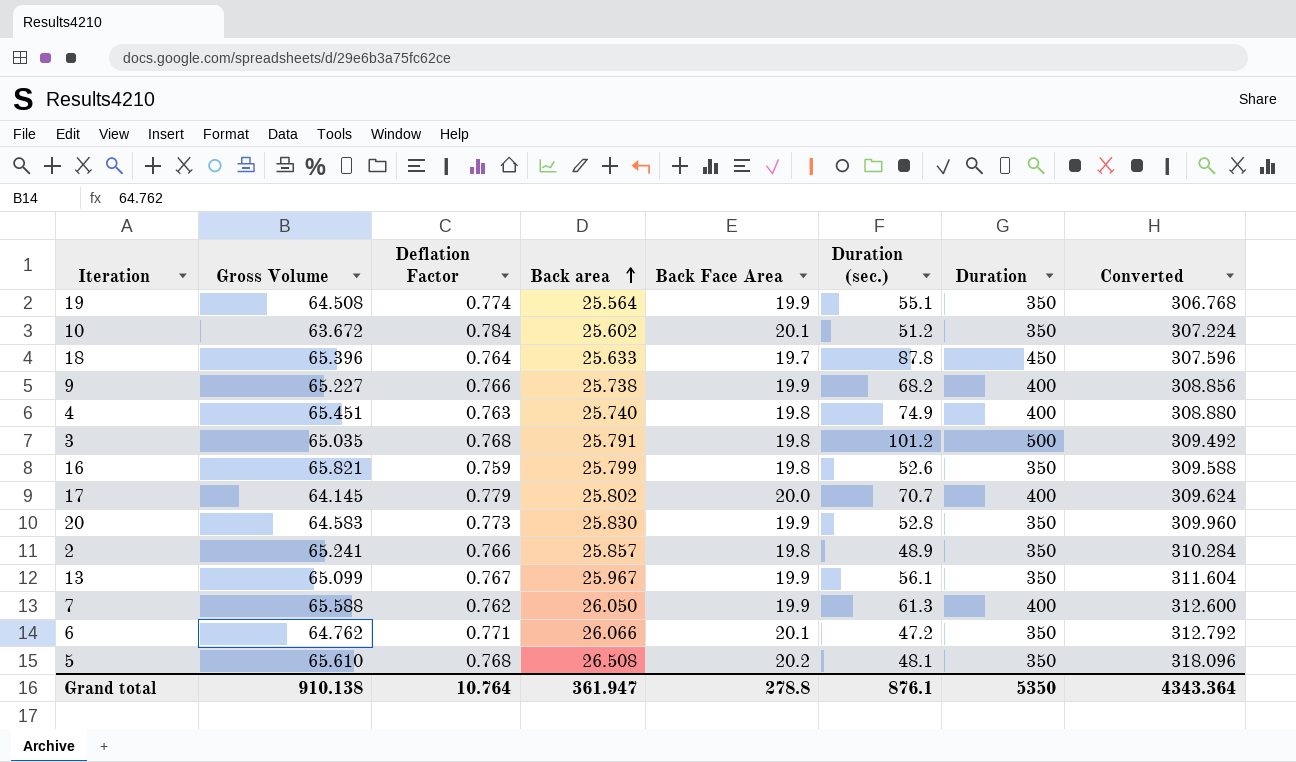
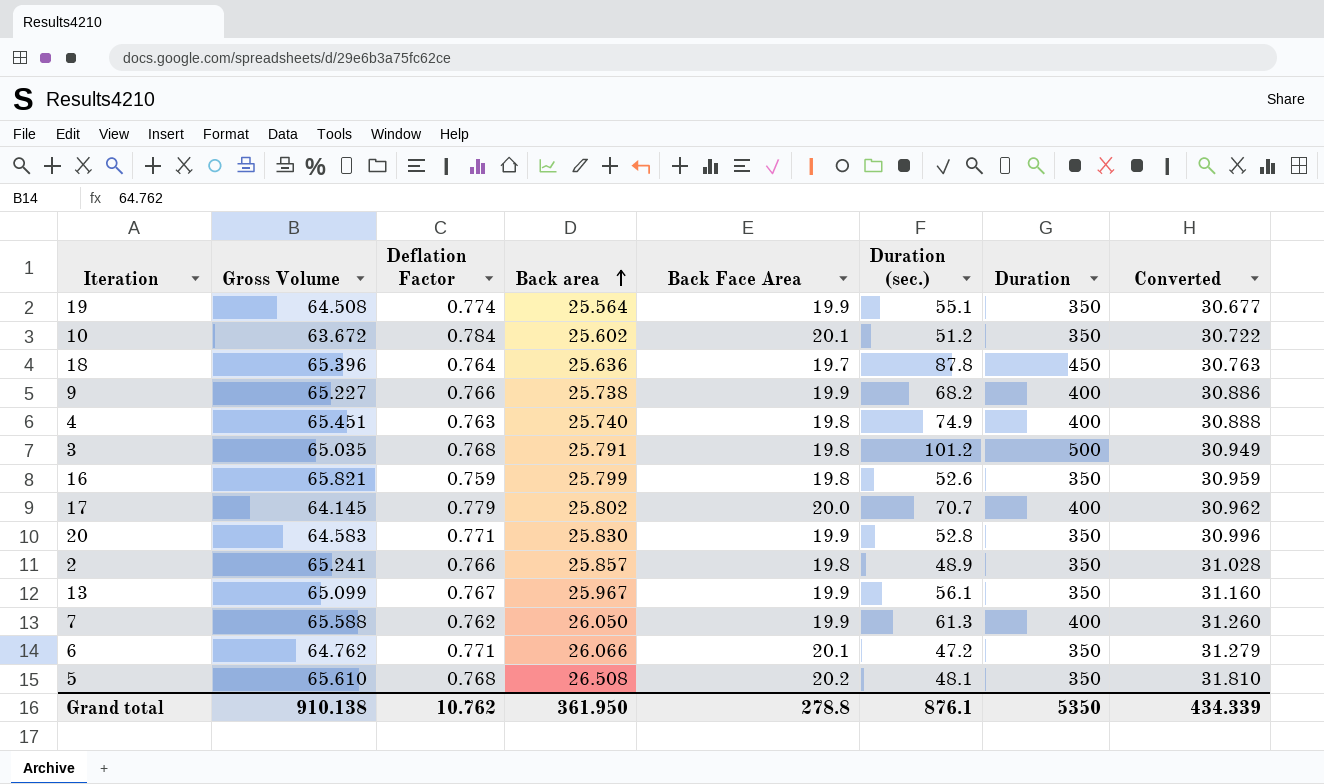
column Converted | formula: [Back area] * 12 -> [Back area] * 1.2
18 | Back area: 25.633 -> 25.636
20 | Deflation Factor: 0.773 -> 0.771
Grand total | Deflation Factor: 10.764 -> 10.762
Grand total | Back area: 361.947 -> 361.950
Grand total | Converted: 4343.364 -> 434.339

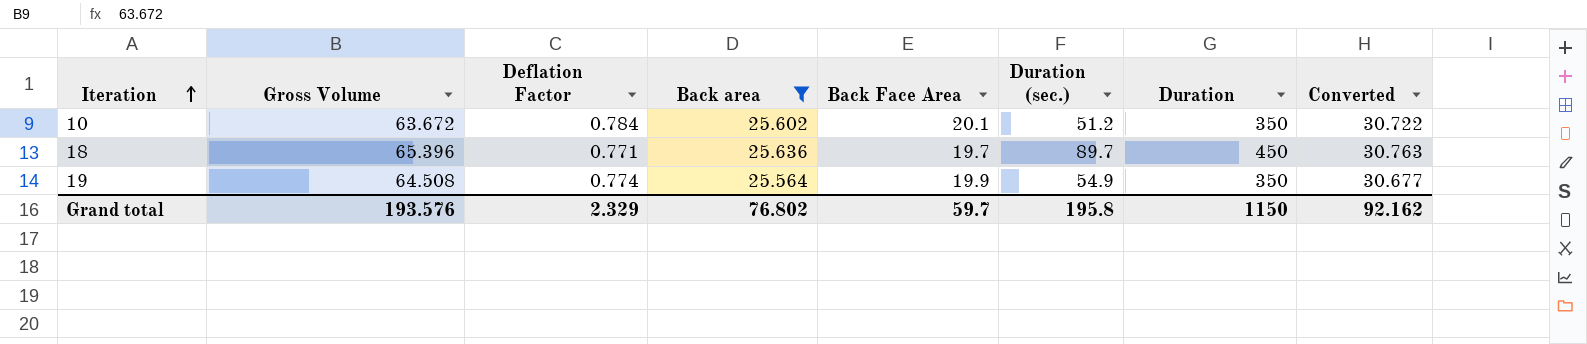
filter: none -> Back area <= 25.636
row order: Back area ascending -> Iteration ascending
18 | Deflation Factor: 0.764 -> 0.771
18 | Duration (sec.): 87.8 -> 89.7
19 | Duration (sec.): 55.1 -> 54.9
Grand total | Gross Volume: 910.138 -> 193.576
Grand total | Deflation Factor: 10.762 -> 2.329
Grand total | Back area: 361.950 -> 76.802
Grand total | Back Face Area: 278.8 -> 59.7
Grand total | Duration (sec.): 876.1 -> 195.8
Grand total | Duration: 5350 -> 1150
Grand total | Converted: 434.339 -> 92.162

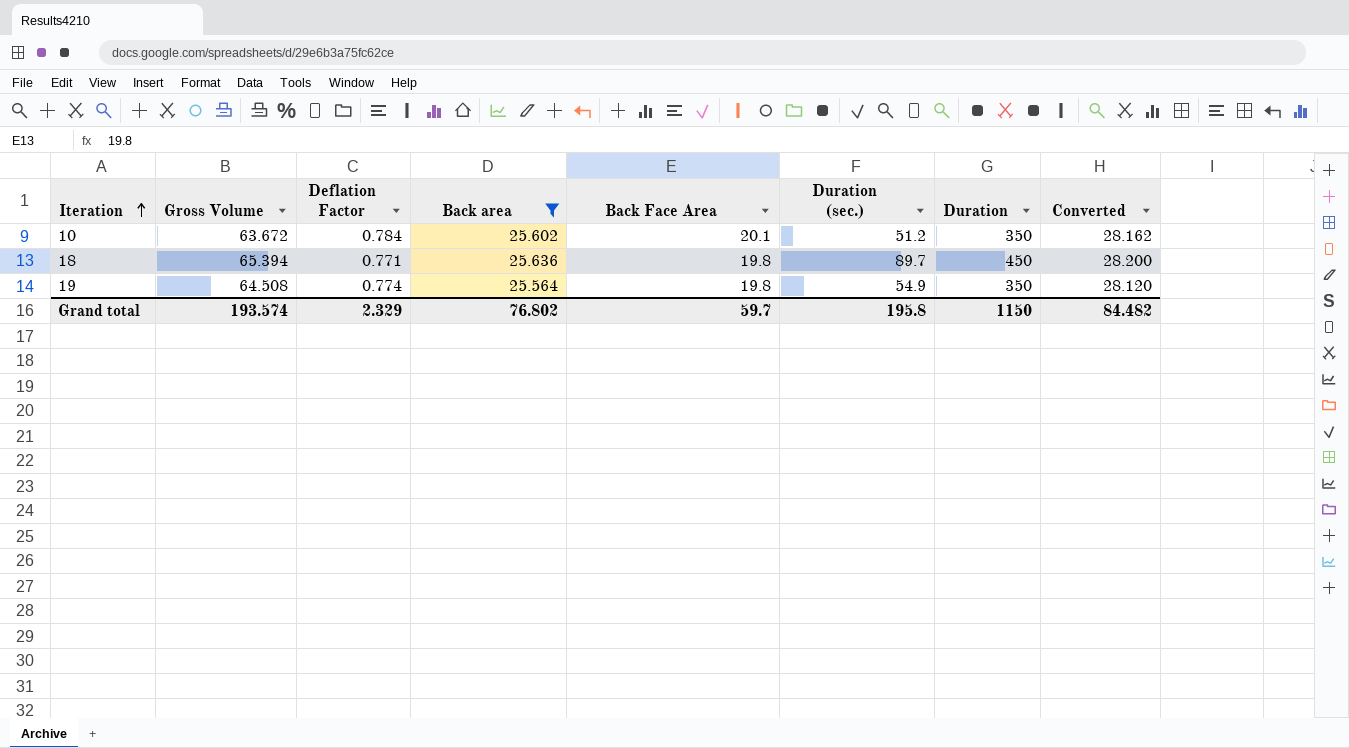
column Converted | formula: [Back area] * 1.2 -> [Back area] * 1.1
18 | Gross Volume: 65.396 -> 65.394
18 | Back Face Area: 19.7 -> 19.8
19 | Back Face Area: 19.9 -> 19.8
Grand total | Gross Volume: 193.576 -> 193.574
Grand total | Converted: 92.162 -> 84.482

